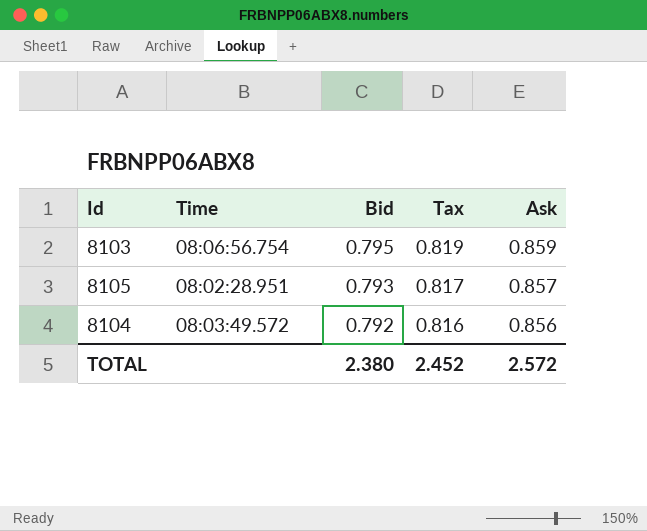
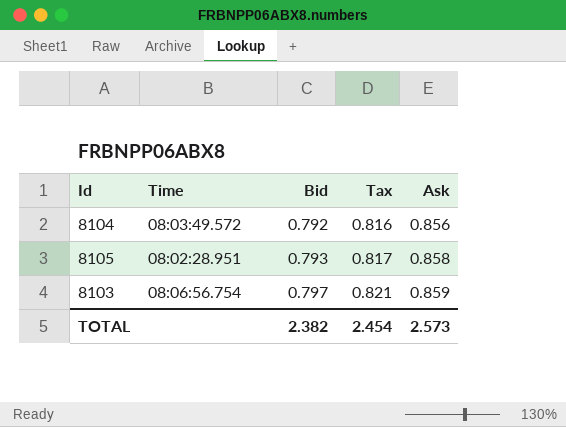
row order: Bid descending -> Bid ascending
8105 | Ask: 0.857 -> 0.858
8103 | Bid: 0.795 -> 0.797
8103 | Tax: 0.819 -> 0.821
TOTAL | Bid: 2.380 -> 2.382
TOTAL | Tax: 2.452 -> 2.454
TOTAL | Ask: 2.572 -> 2.573

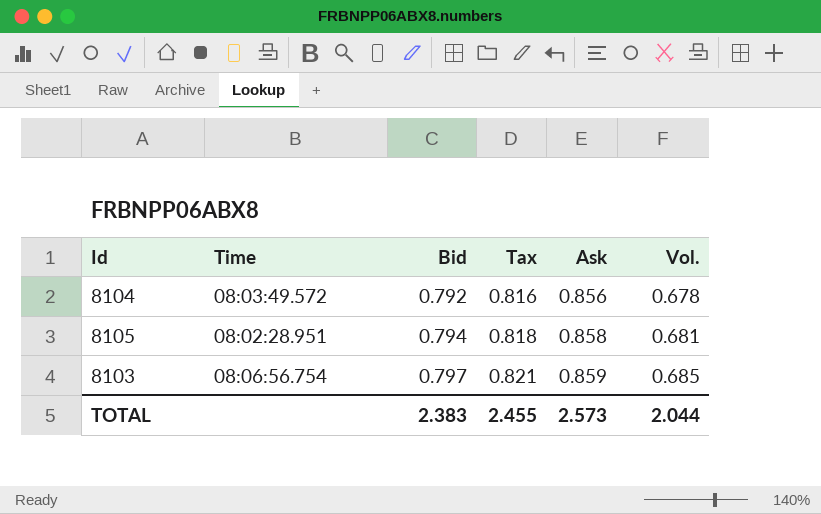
column Vol. | formula: none -> [Bid] * [Ask]
8105 | Bid: 0.793 -> 0.794
8105 | Tax: 0.817 -> 0.818
TOTAL | Bid: 2.382 -> 2.383
TOTAL | Tax: 2.454 -> 2.455

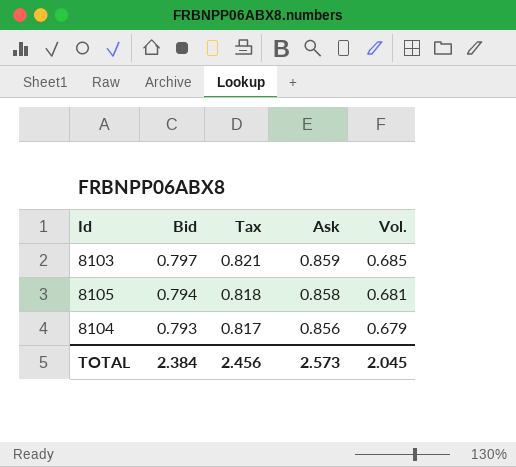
row order: Bid ascending -> Bid descending
column Time | position: 2 -> none
8104 | Bid: 0.792 -> 0.793
8104 | Tax: 0.816 -> 0.817
8104 | Vol.: 0.678 -> 0.679
TOTAL | Bid: 2.383 -> 2.384
TOTAL | Tax: 2.455 -> 2.456
TOTAL | Vol.: 2.044 -> 2.045

